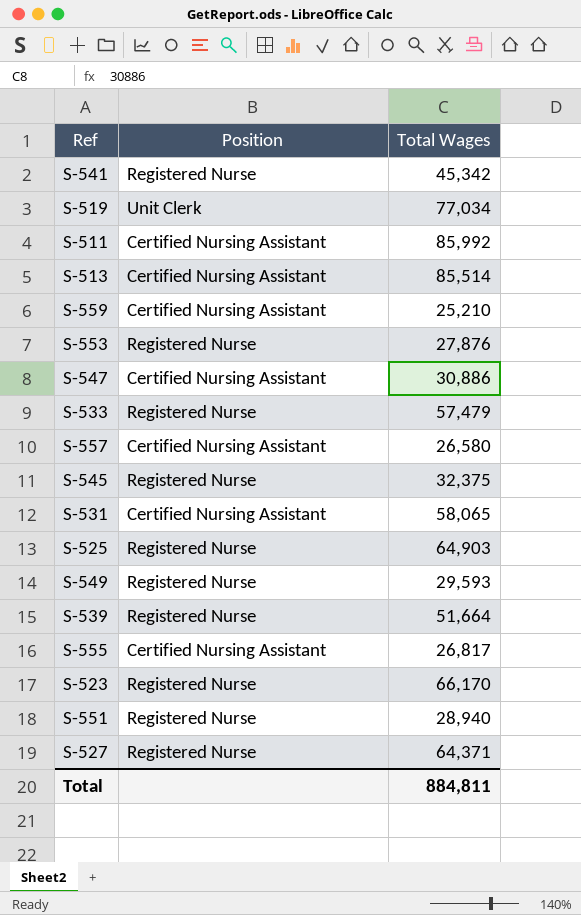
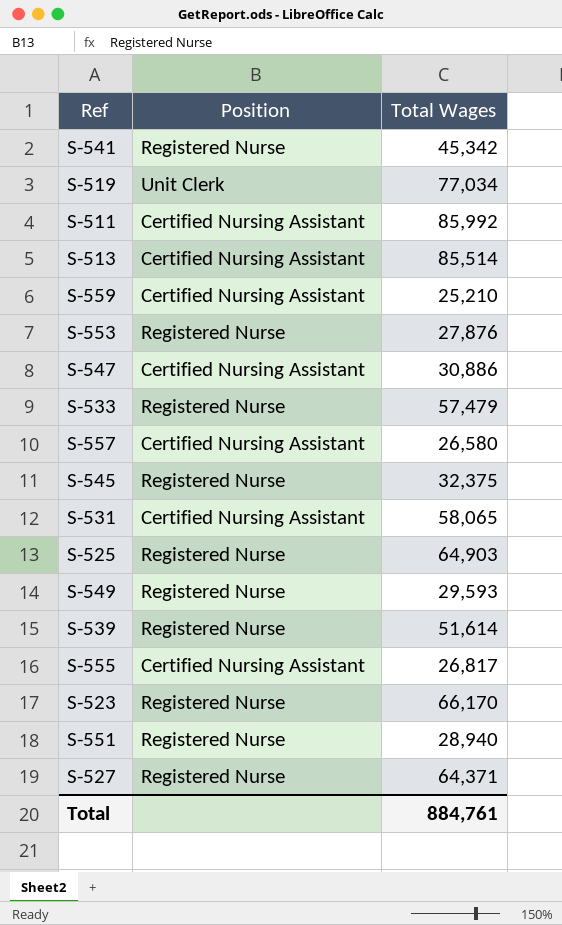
S-539 | Total Wages: 51,664 -> 51,614
Total | Total Wages: 884,811 -> 884,761

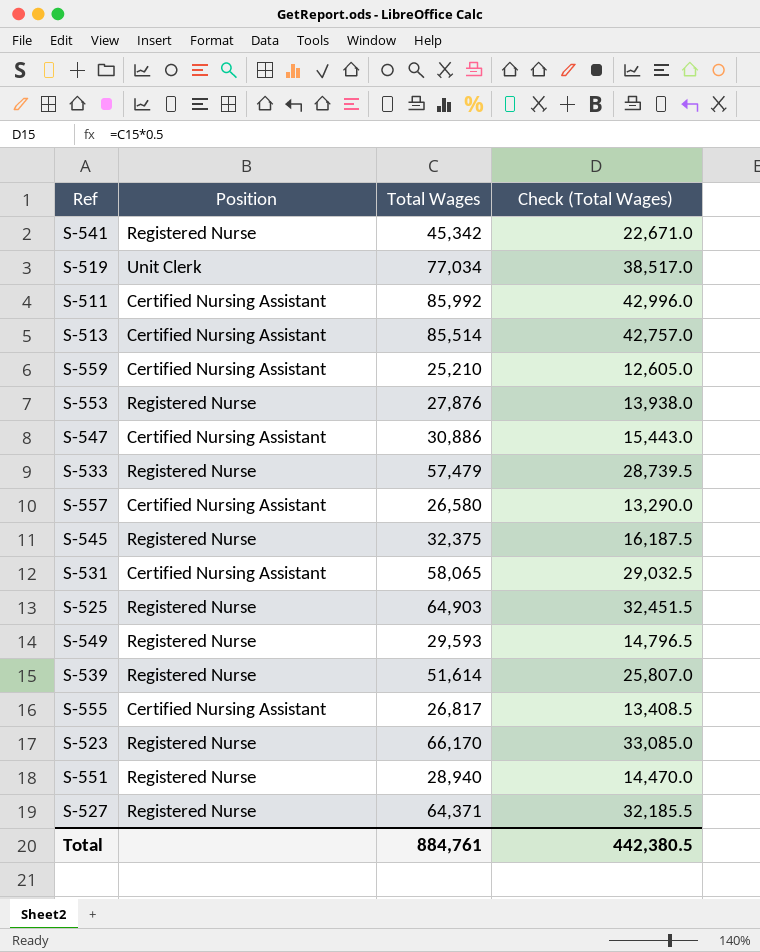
column Check (Total Wages) | formula: none -> [Total Wages] * 0.5

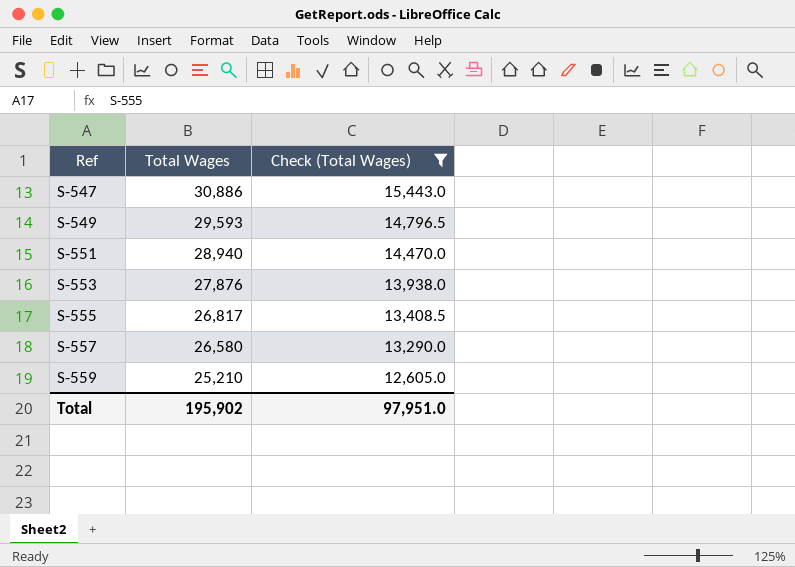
filter: none -> Check (Total Wages) <= 15,443.0
row order: none -> Ref ascending
column Position | position: 2 -> none
Total | Total Wages: 884,761 -> 195,902
Total | Check (Total Wages): 442,380.5 -> 97,951.0

